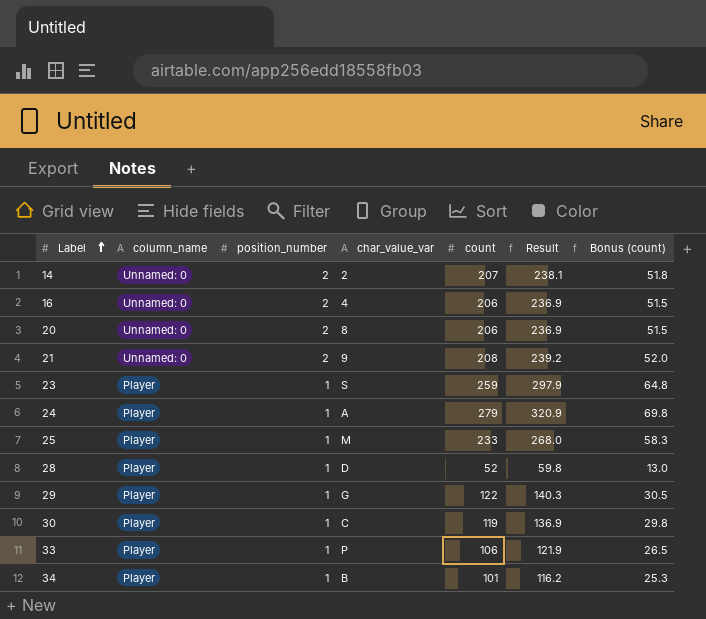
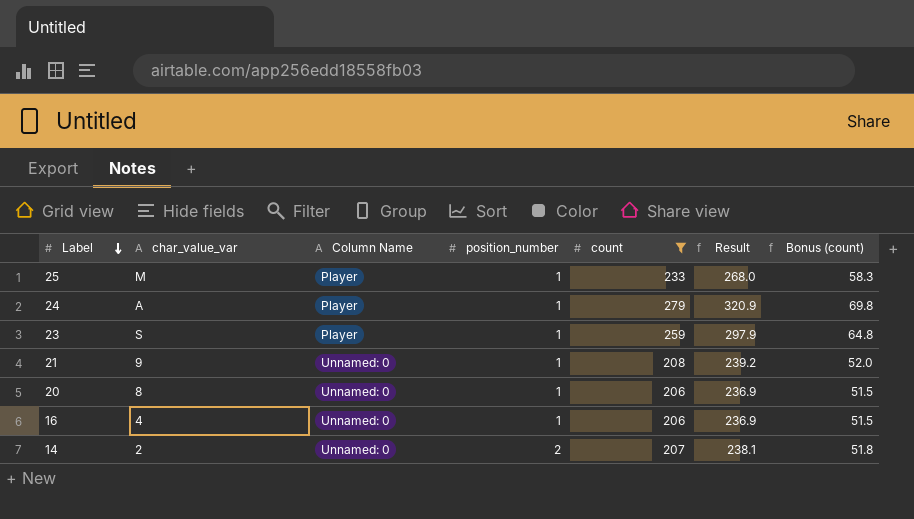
filter: none -> count >= 206
row order: Label ascending -> Label descending
column char_value_var | position: 4 -> 2
column name: column_name -> Column Name
21 | position_number: 2 -> 1
20 | position_number: 2 -> 1
16 | position_number: 2 -> 1

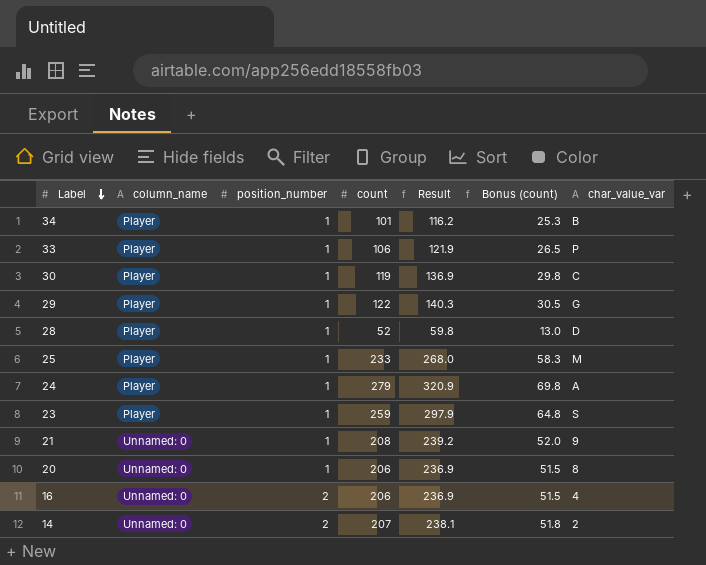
filter: count >= 206 -> none
column name: Column Name -> column_name
column char_value_var | position: 2 -> 7
16 | position_number: 1 -> 2

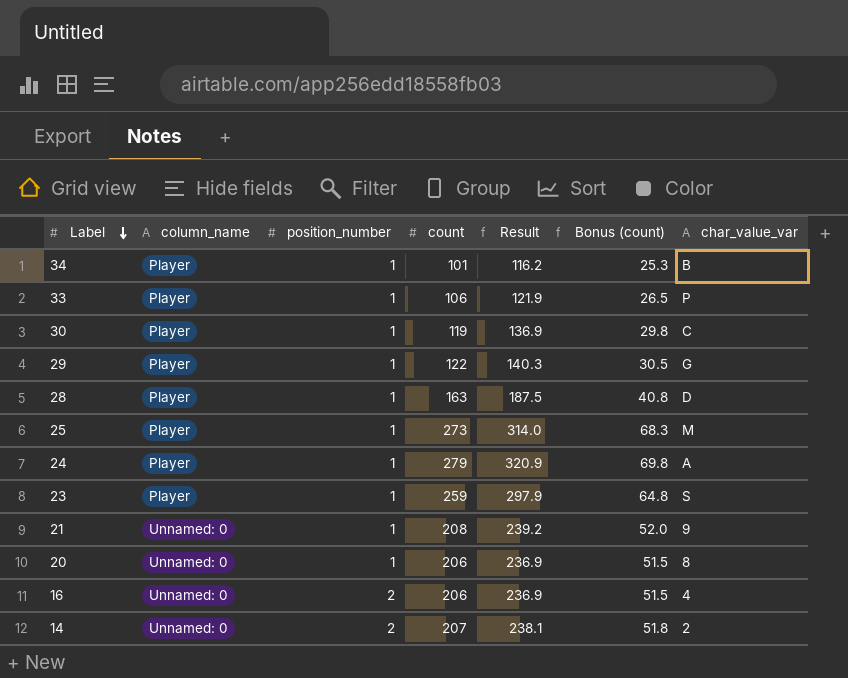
28 | count: 52 -> 163
28 | Result: 59.8 -> 187.5
28 | Bonus (count): 13.0 -> 40.8
25 | count: 233 -> 273
25 | Result: 268.0 -> 314.0
25 | Bonus (count): 58.3 -> 68.3

